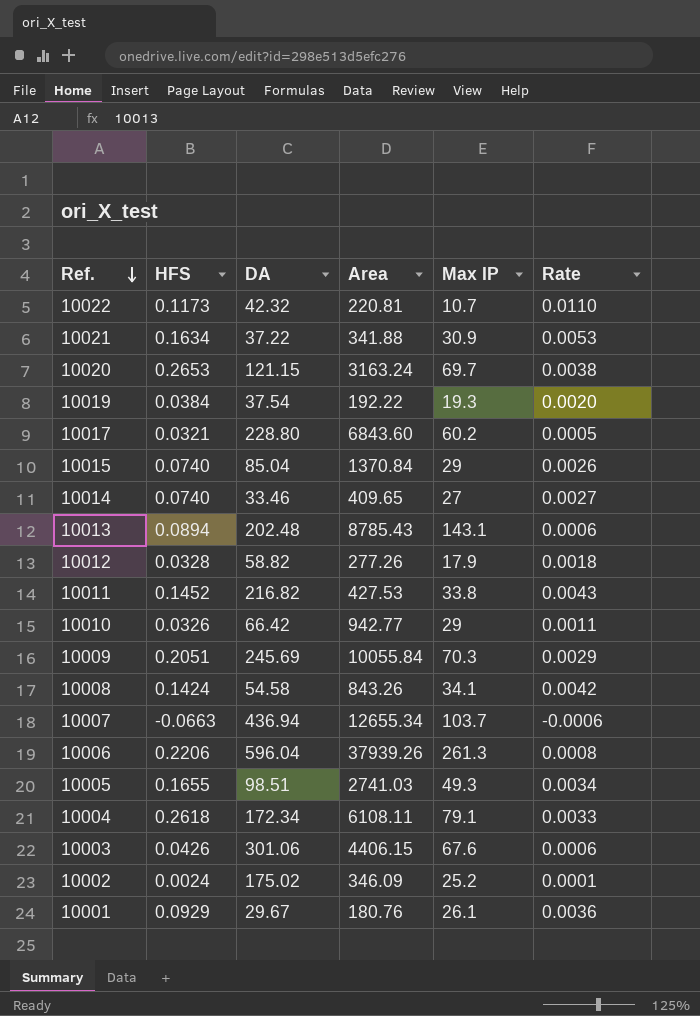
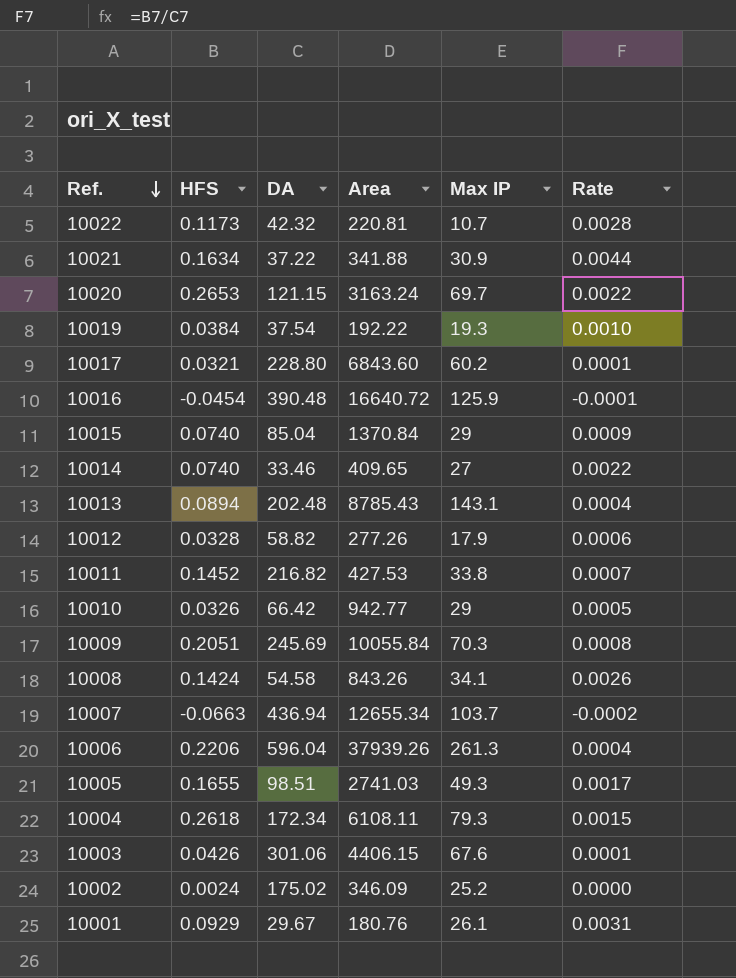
column Rate | formula: [HFS] / [Max IP] -> [HFS] / [DA]
row 10016: none -> -0.0454 | 390.48 | 16640.72 | 125.9 | -0.0001
10004 | Max IP: 79.1 -> 79.3

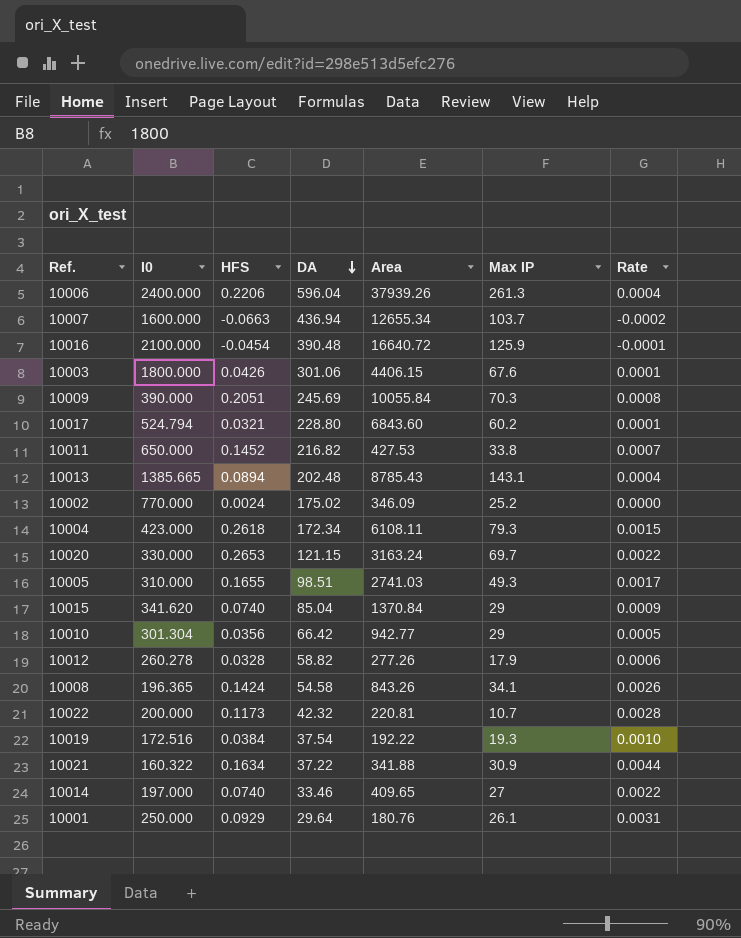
row order: Ref. descending -> DA descending
column I0 | position: none -> 2
10010 | HFS: 0.0326 -> 0.0356
10001 | DA: 29.67 -> 29.64

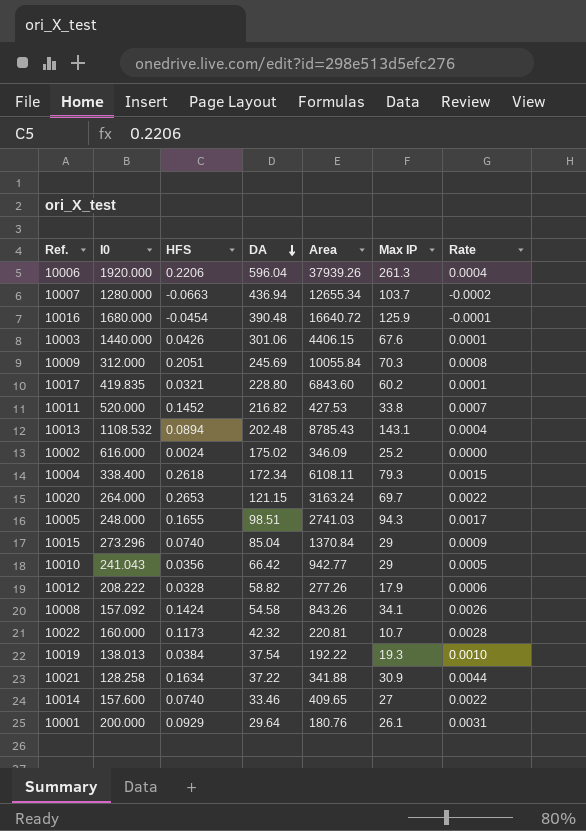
10006 | I0: 2400.000 -> 1920.000
10007 | I0: 1600.000 -> 1280.000
10016 | I0: 2100.000 -> 1680.000
10003 | I0: 1800.000 -> 1440.000
10009 | I0: 390.000 -> 312.000
10017 | I0: 524.794 -> 419.835
10011 | I0: 650.000 -> 520.000
10013 | I0: 1385.665 -> 1108.532
10002 | I0: 770.000 -> 616.000
10004 | I0: 423.000 -> 338.400
10020 | I0: 330.000 -> 264.000
10005 | I0: 310.000 -> 248.000
10005 | Max IP: 49.3 -> 94.3
10015 | I0: 341.620 -> 273.296
10010 | I0: 301.304 -> 241.043
10012 | I0: 260.278 -> 208.222
10008 | I0: 196.365 -> 157.092
10022 | I0: 200.000 -> 160.000
10019 | I0: 172.516 -> 138.013
10021 | I0: 160.322 -> 128.258
10014 | I0: 197.000 -> 157.600
10001 | I0: 250.000 -> 200.000

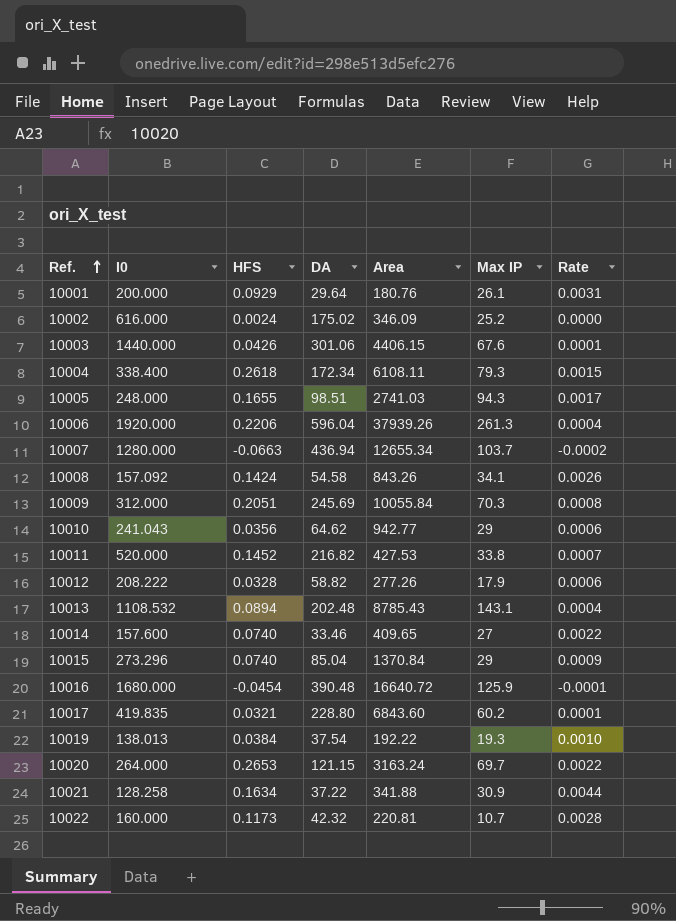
row order: DA descending -> Ref. ascending
10010 | DA: 66.42 -> 64.62
10010 | Rate: 0.0005 -> 0.0006

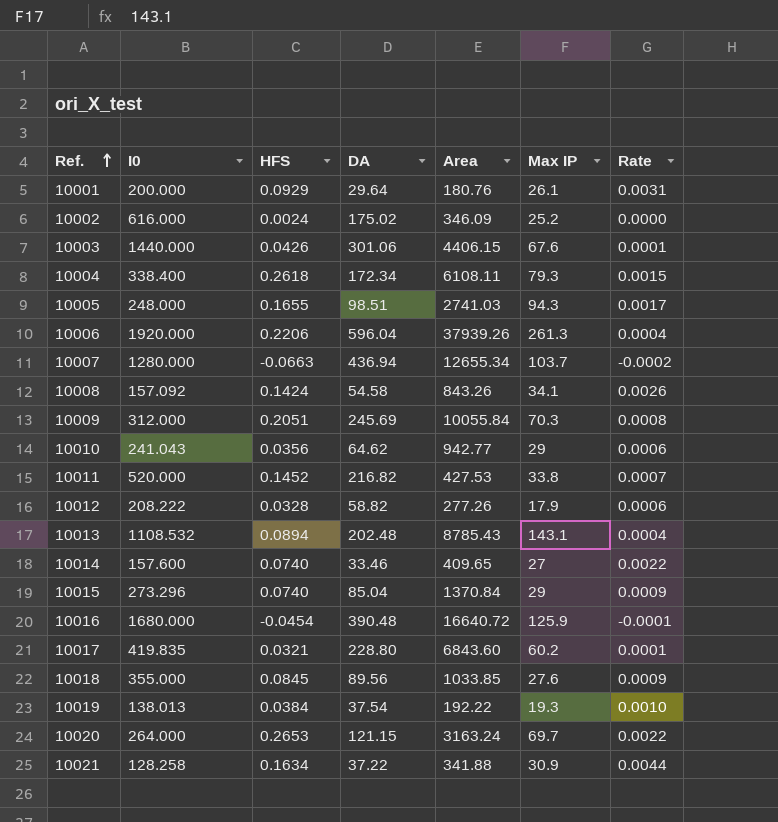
row 10022: 160.000 | 0.1173 | 42.32 | 220.81 | 10.7 | 0.0028 -> none
row 10018: none -> 355.000 | 0.0845 | 89.56 | 1033.85 | 27.6 | 0.0009

